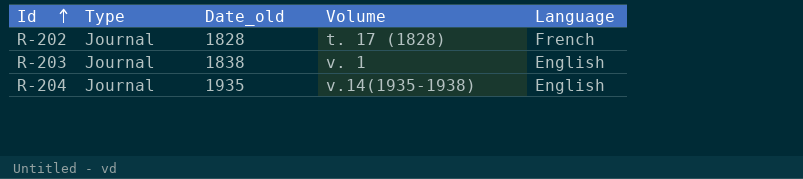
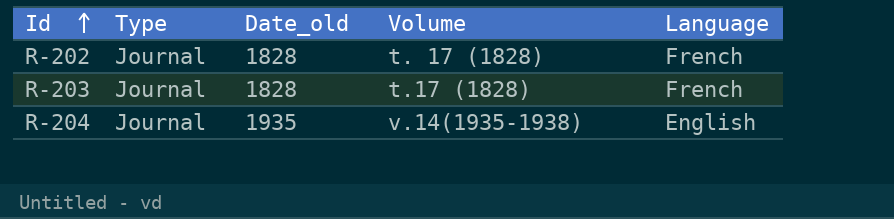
R-203 | Date_old: 1838 -> 1828
R-203 | Volume: v. 1 -> t.17 (1828)
R-203 | Language: English -> French

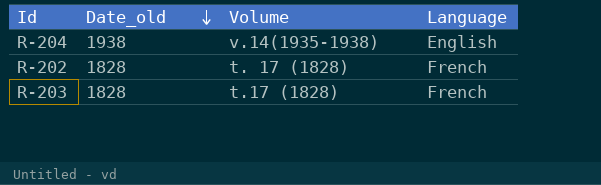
row order: Id ascending -> Date_old descending
column Type | position: 2 -> none
R-204 | Date_old: 1935 -> 1938

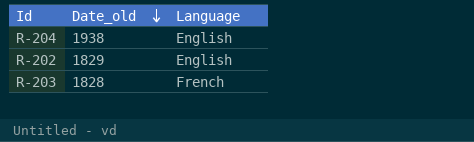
column Volume | position: 3 -> none
R-202 | Date_old: 1828 -> 1829
R-202 | Language: French -> English

